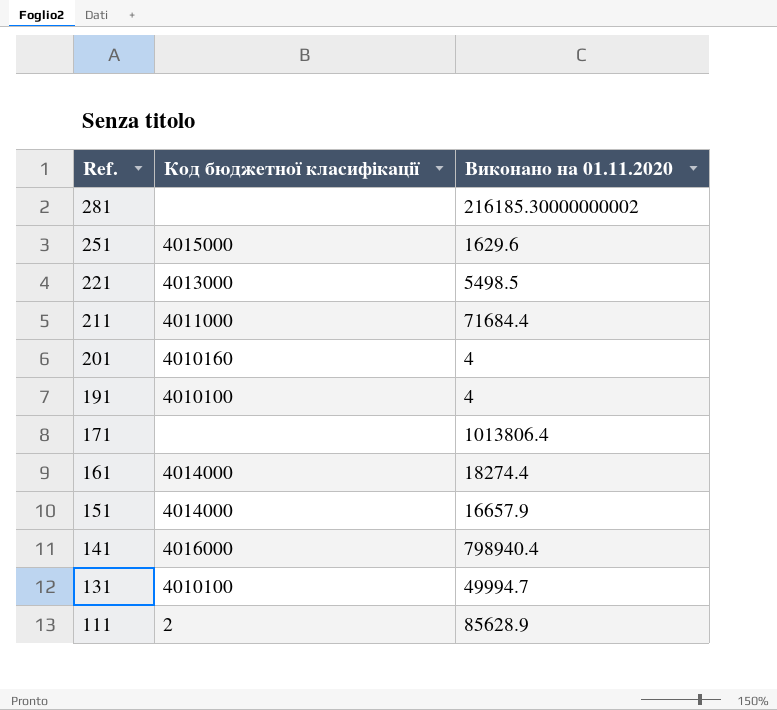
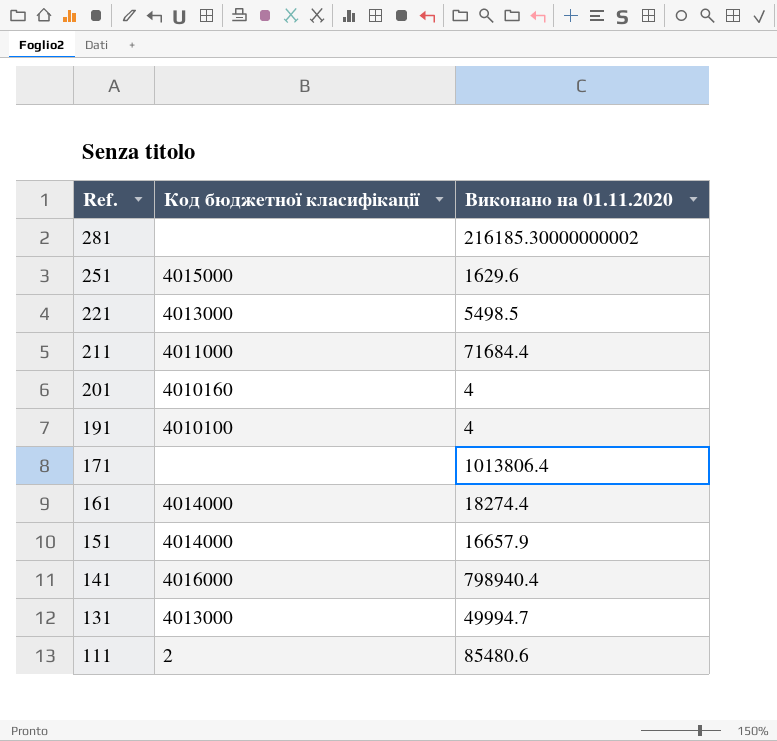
131 | Код бюджетної класифікації: 4010100 -> 4013000
111 | Виконано на 01.11.2020: 85628.9 -> 85480.6

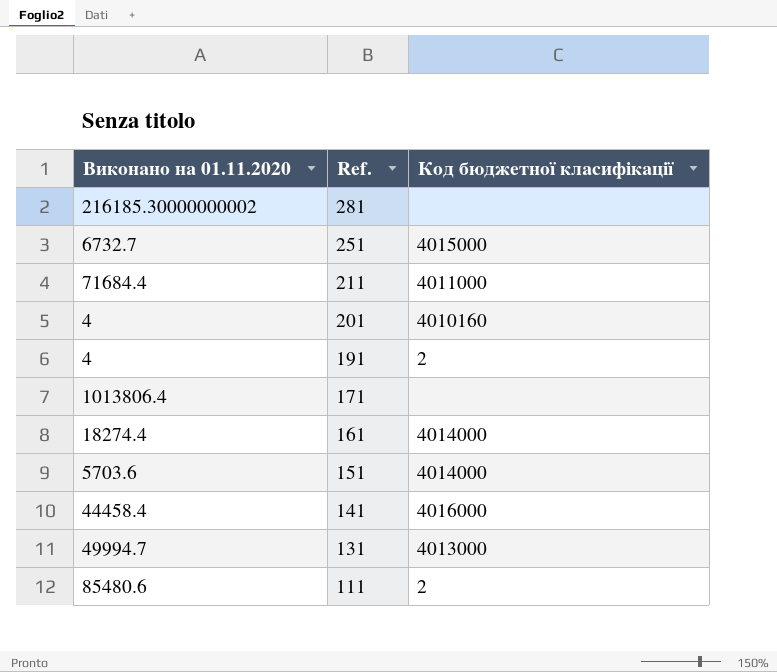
column Виконано на 01.11.2020 | position: 3 -> 1
row 221: 4013000 | 5498.5 -> none
251 | Виконано на 01.11.2020: 1629.6 -> 6732.7
191 | Код бюджетної класифікації: 4010100 -> 2
151 | Виконано на 01.11.2020: 16657.9 -> 5703.6
141 | Виконано на 01.11.2020: 798940.4 -> 44458.4

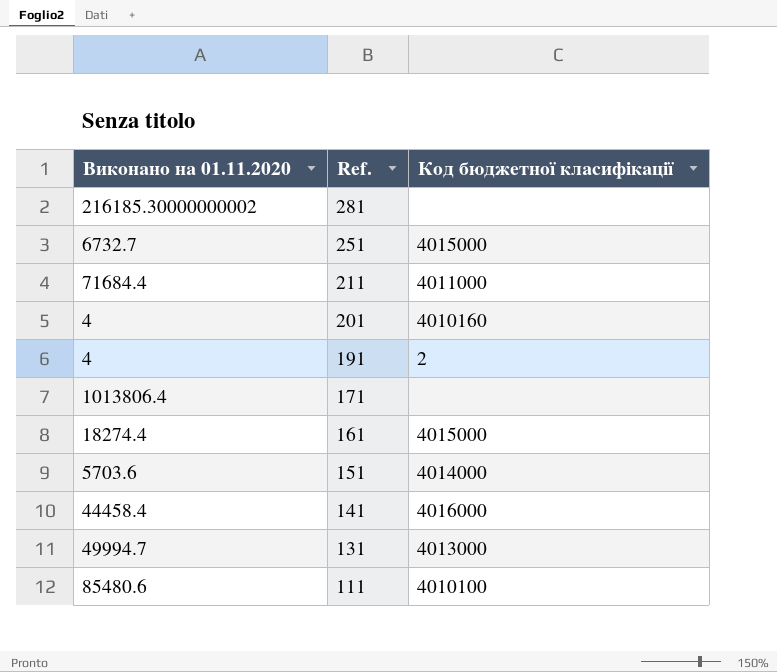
161 | Код бюджетної класифікації: 4014000 -> 4015000
111 | Код бюджетної класифікації: 2 -> 4010100

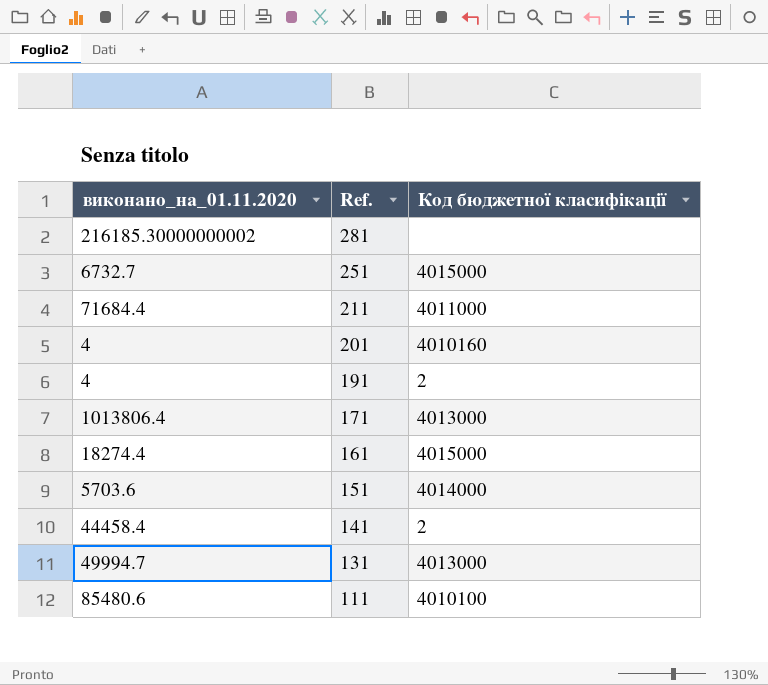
column name: Виконано на 01.11.2020 -> виконано_на_01.11.2020
171 | Код бюджетної класифікації: none -> 4013000
141 | Код бюджетної класифікації: 4016000 -> 2

